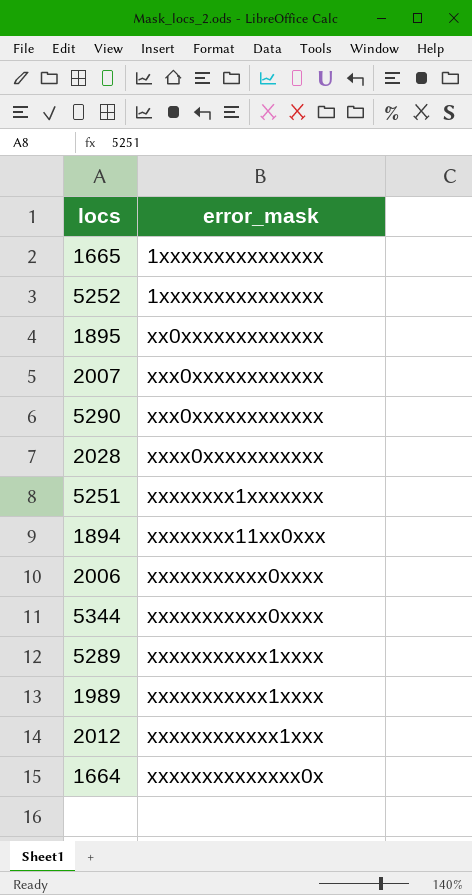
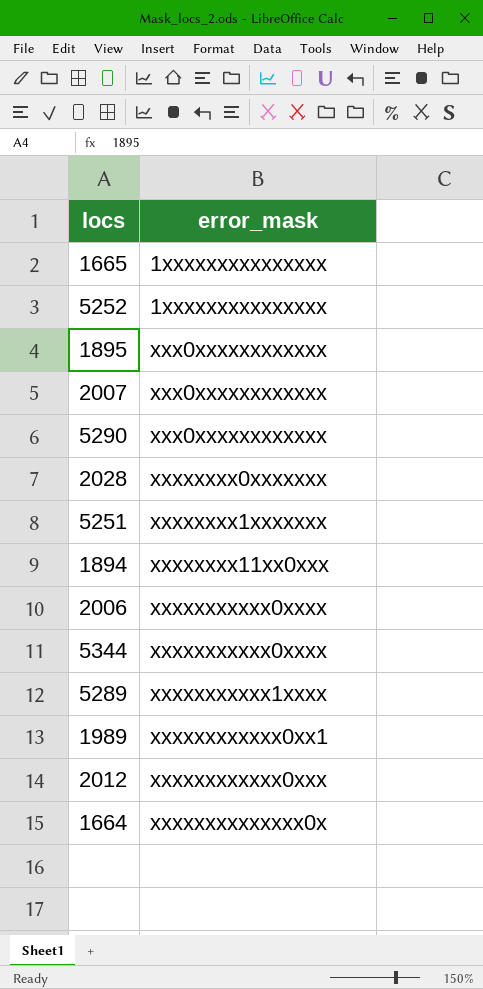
1895 | error_mask: xx0xxxxxxxxxxxxx -> xxx0xxxxxxxxxxxx
2028 | error_mask: xxxx0xxxxxxxxxxx -> xxxxxxxx0xxxxxxx
1989 | error_mask: xxxxxxxxxxx1xxxx -> xxxxxxxxxxxx0xx1
2012 | error_mask: xxxxxxxxxxxx1xxx -> xxxxxxxxxxxx0xxx

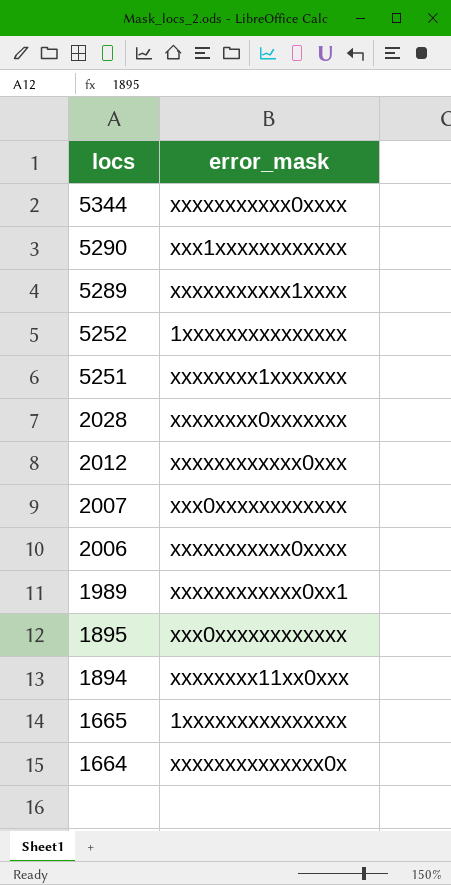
row order: error_mask ascending -> locs descending
5290 | error_mask: xxx0xxxxxxxxxxxx -> xxx1xxxxxxxxxxxx

